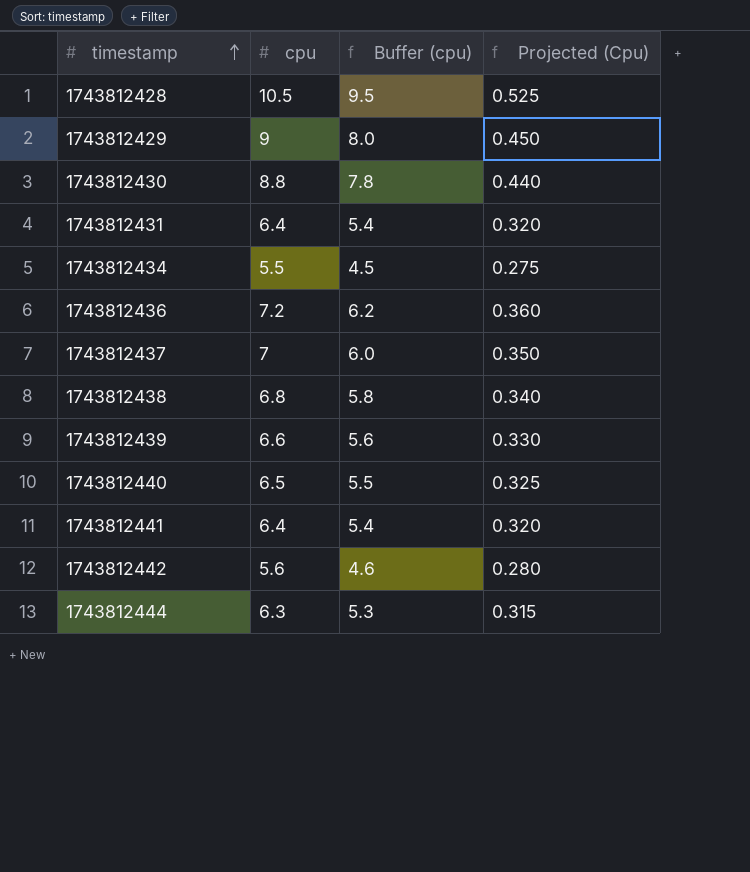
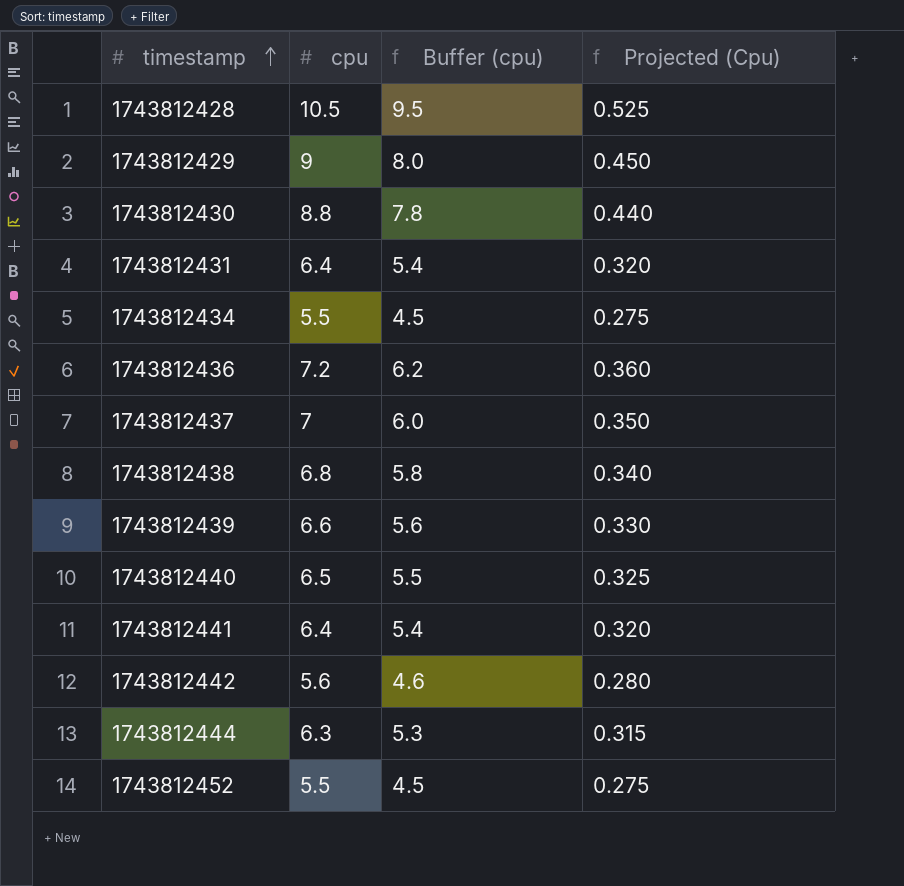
row 1743812452: none -> 5.5 | 4.5 | 0.275

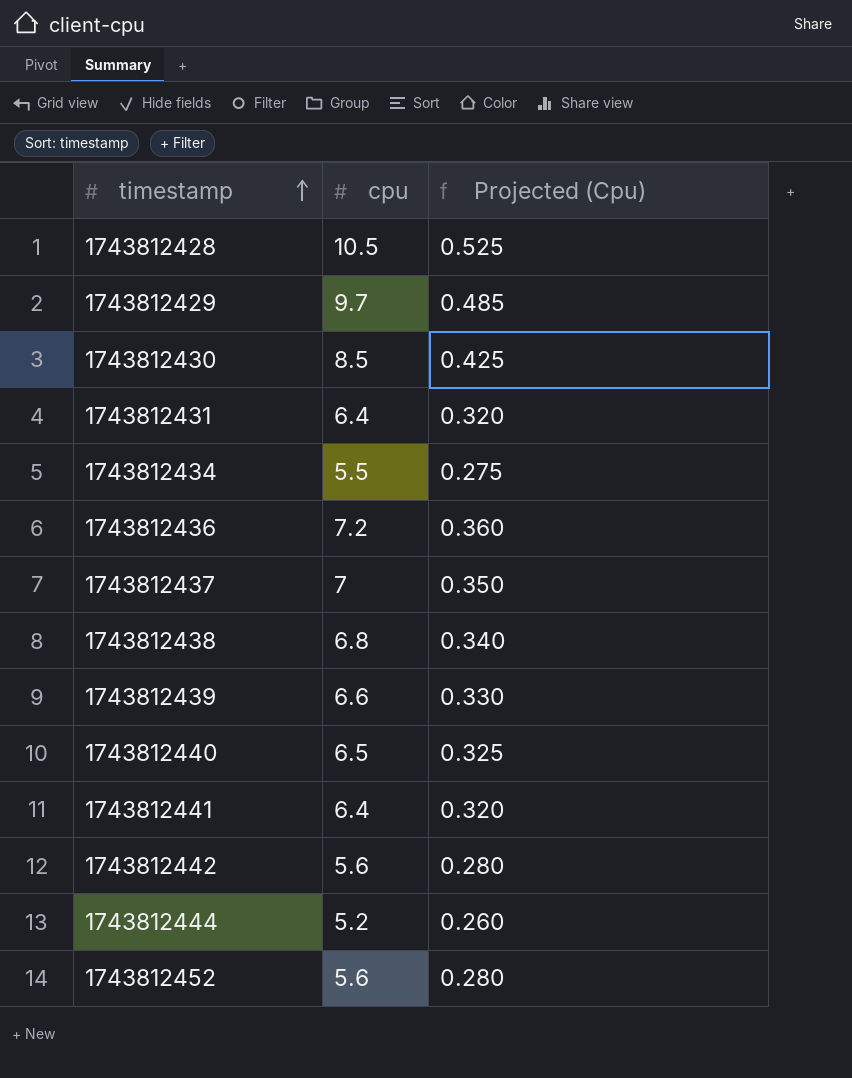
column Buffer (cpu) | formula: [cpu] - 1 -> none
1743812429 | cpu: 9 -> 9.7
1743812429 | Projected (Cpu): 0.450 -> 0.485
1743812430 | cpu: 8.8 -> 8.5
1743812430 | Projected (Cpu): 0.440 -> 0.425
1743812444 | cpu: 6.3 -> 5.2
1743812444 | Projected (Cpu): 0.315 -> 0.260
1743812452 | cpu: 5.5 -> 5.6
1743812452 | Projected (Cpu): 0.275 -> 0.280

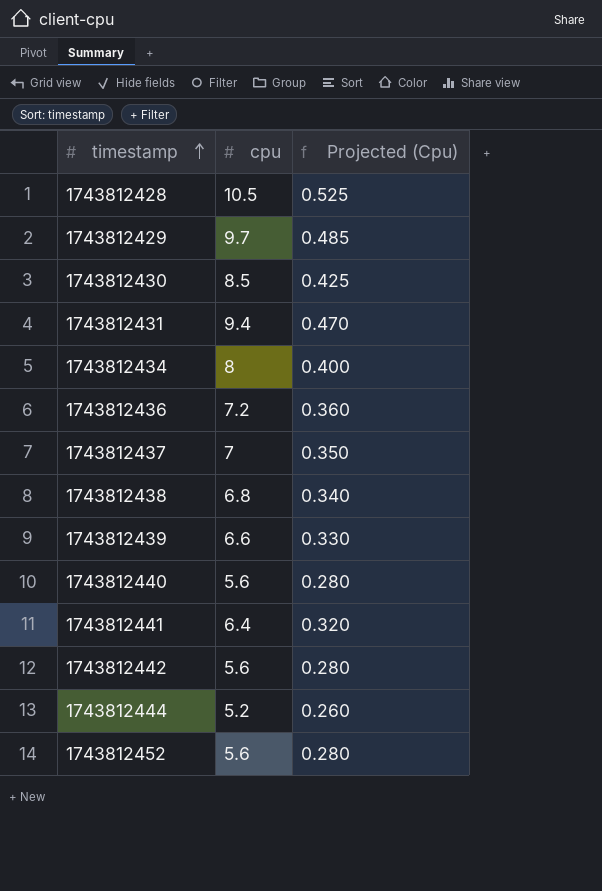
1743812431 | cpu: 6.4 -> 9.4
1743812431 | Projected (Cpu): 0.320 -> 0.470
1743812434 | cpu: 5.5 -> 8
1743812434 | Projected (Cpu): 0.275 -> 0.400
1743812440 | cpu: 6.5 -> 5.6
1743812440 | Projected (Cpu): 0.325 -> 0.280

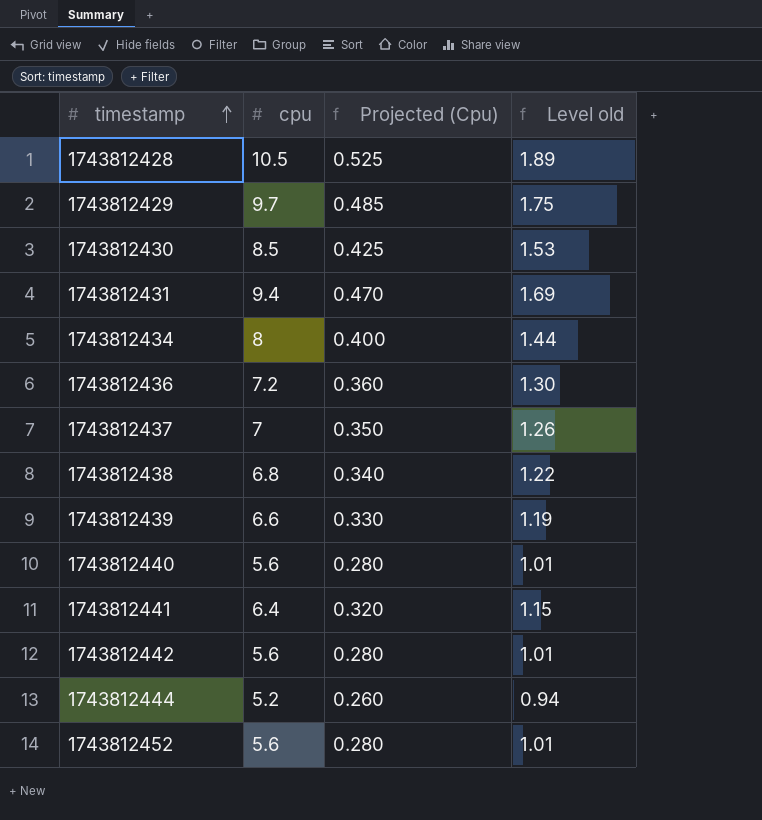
column Level old | formula: none -> [cpu] * 0.18

